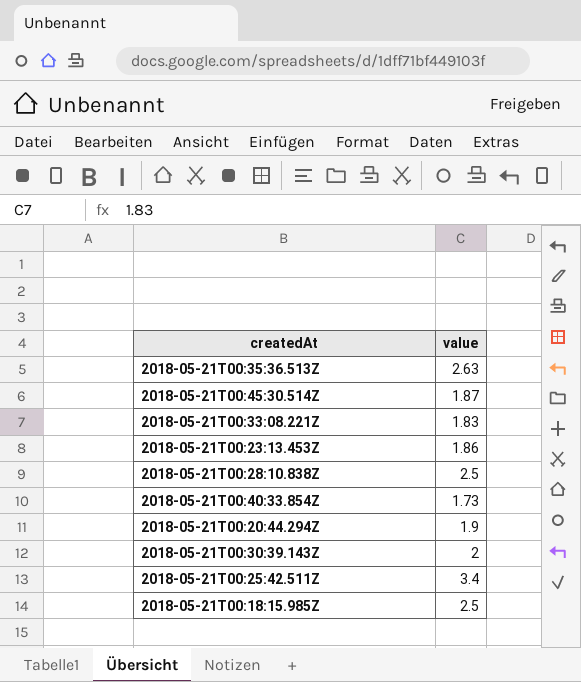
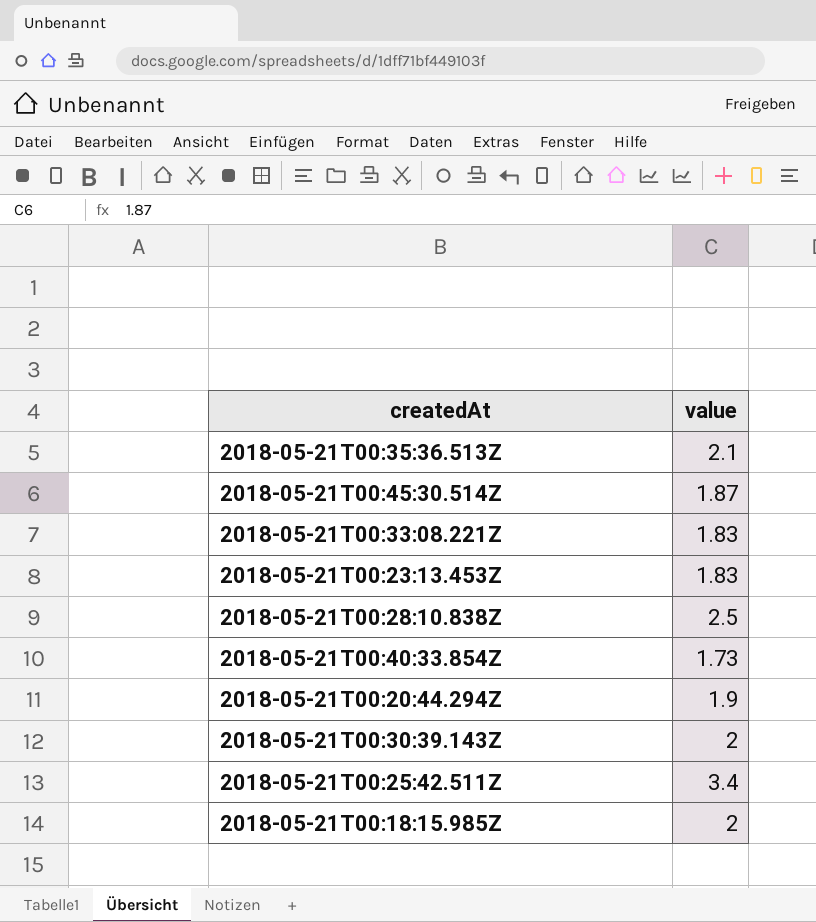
2018-05-21T00:35:36.513Z | value: 2.63 -> 2.1
2018-05-21T00:23:13.453Z | value: 1.86 -> 1.83
2018-05-21T00:18:15.985Z | value: 2.5 -> 2

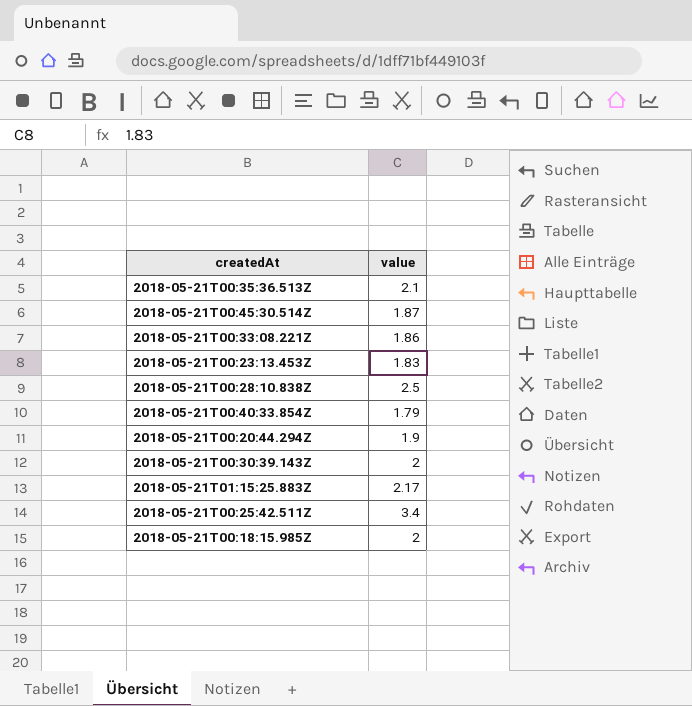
2018-05-21T00:33:08.221Z | value: 1.83 -> 1.86
2018-05-21T00:40:33.854Z | value: 1.73 -> 1.79
row 2018-05-21T01:15:25.883Z: none -> 2.17

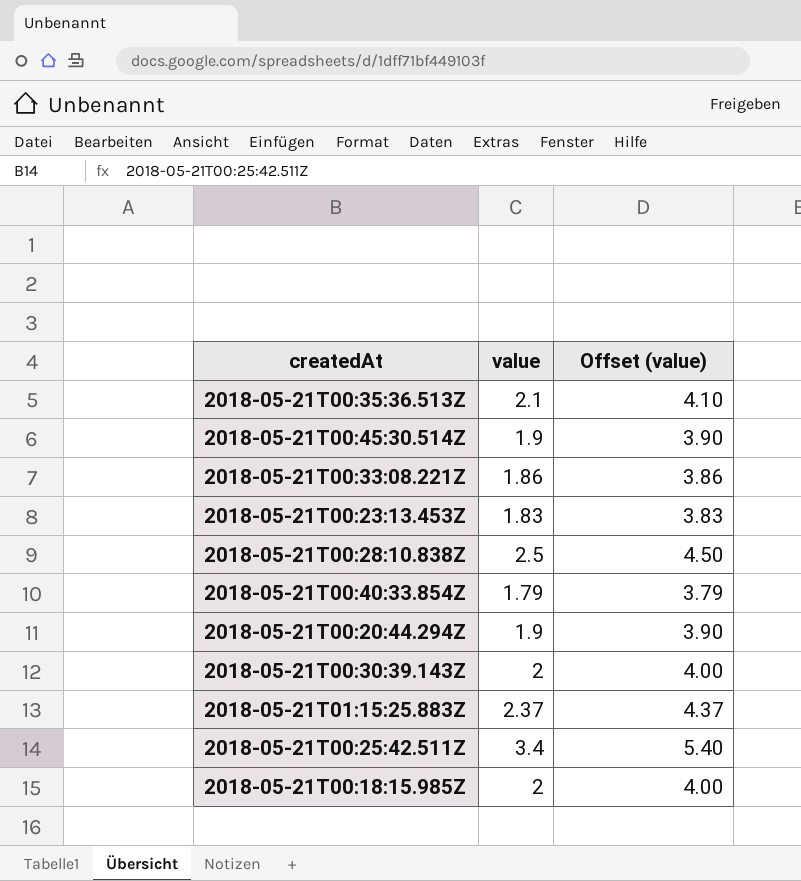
column Offset (value) | formula: none -> [value] + 2
2018-05-21T00:45:30.514Z | value: 1.87 -> 1.9
2018-05-21T01:15:25.883Z | value: 2.17 -> 2.37

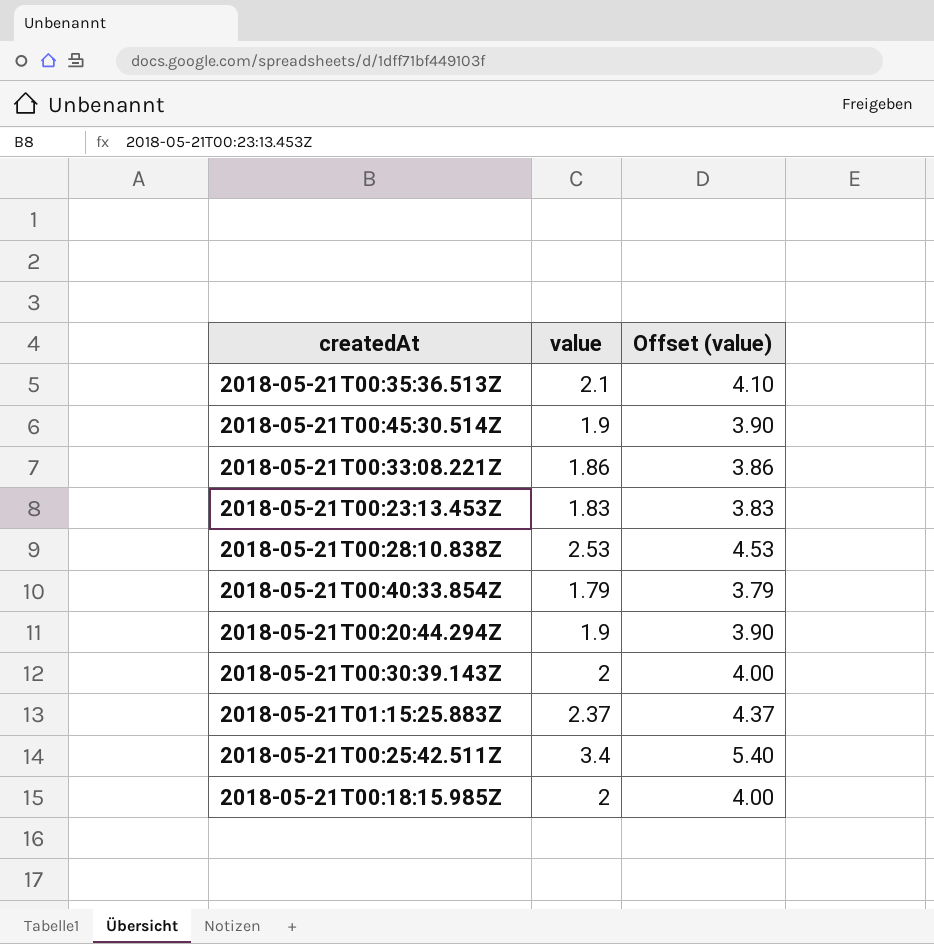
2018-05-21T00:28:10.838Z | value: 2.5 -> 2.53
2018-05-21T00:28:10.838Z | Offset (value): 4.50 -> 4.53

